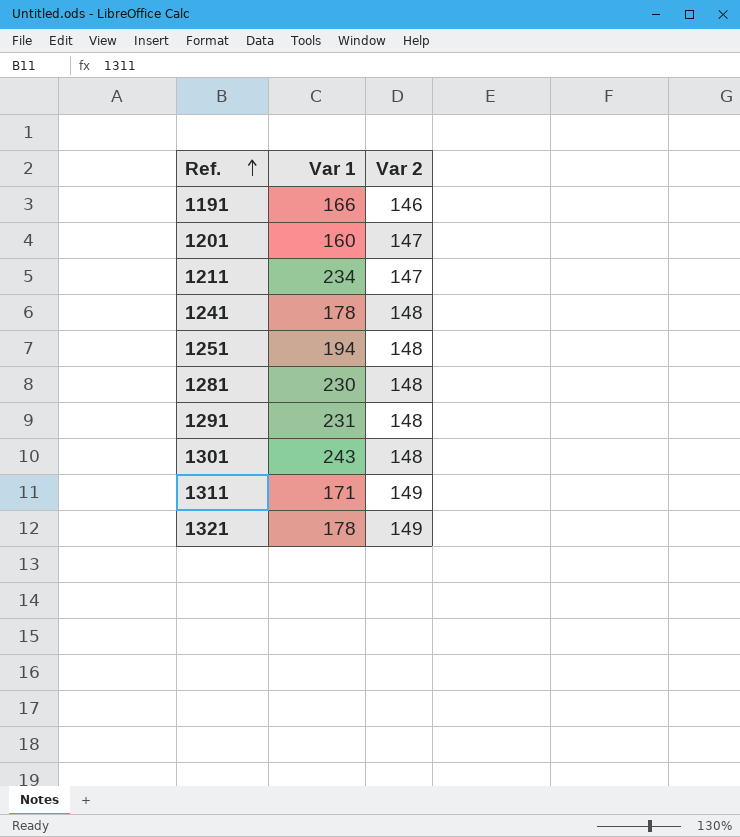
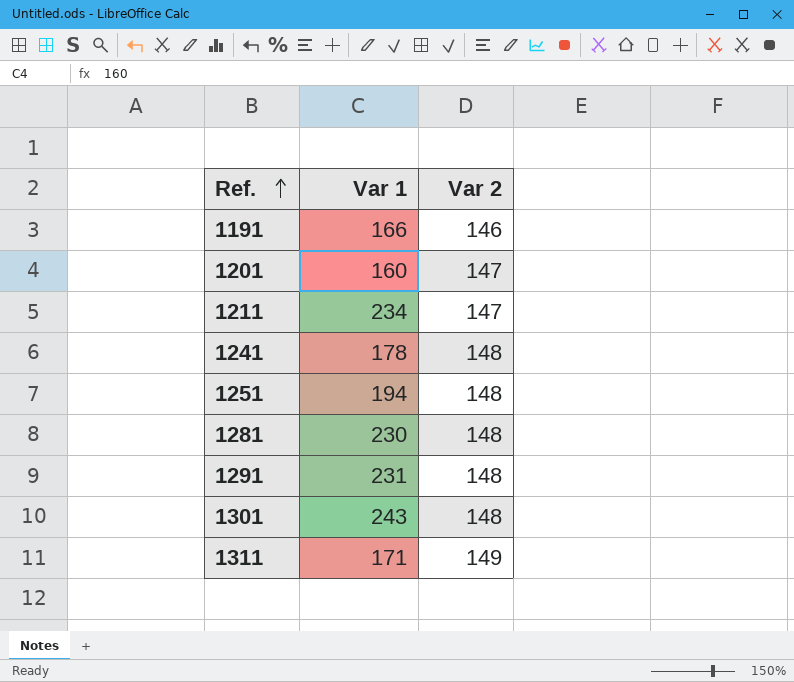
row 1321: 178 | 149 -> none

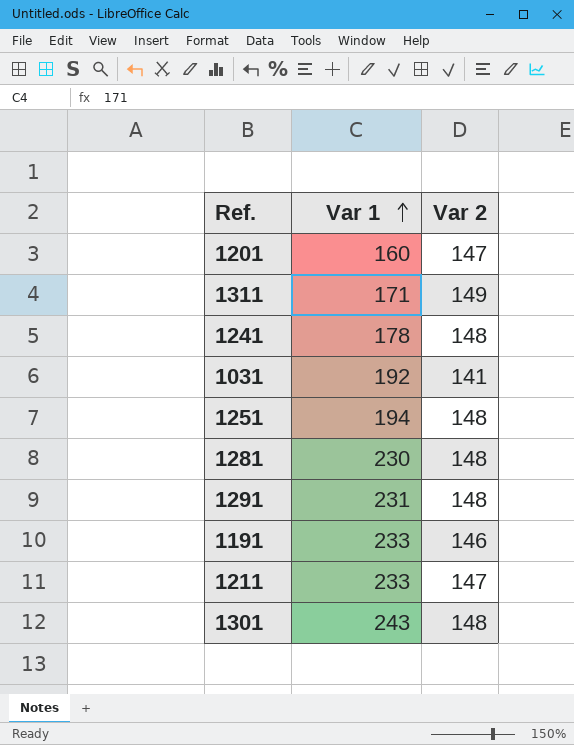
row order: Ref. ascending -> Var 1 ascending
row 1031: none -> 192 | 141
1191 | Var 1: 166 -> 233
1211 | Var 1: 234 -> 233

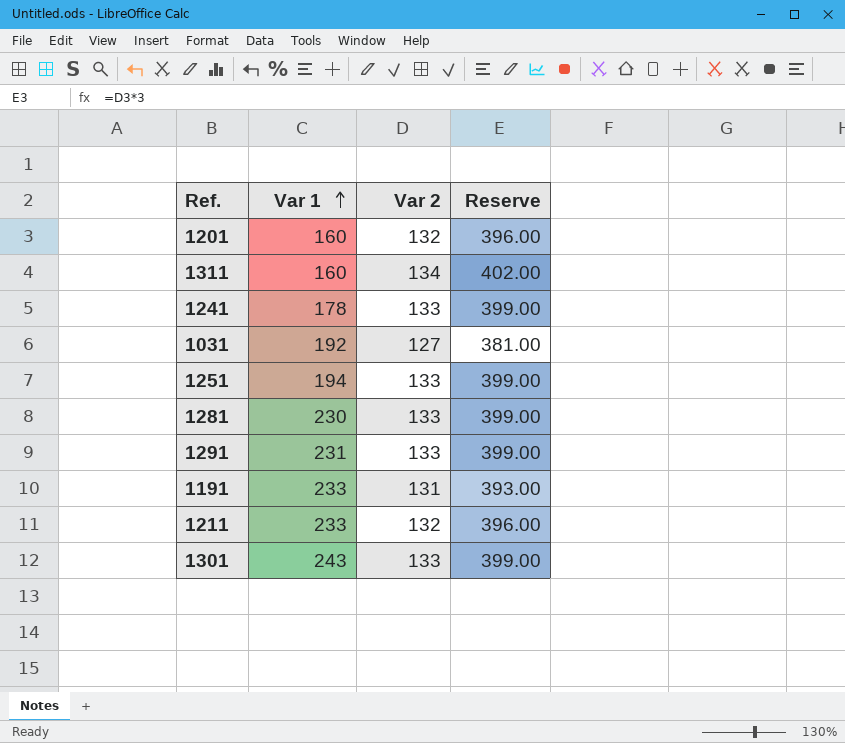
column Reserve | formula: none -> [Var 2] * 3
1201 | Var 2: 147 -> 132
1311 | Var 1: 171 -> 160
1311 | Var 2: 149 -> 134
1241 | Var 2: 148 -> 133
1031 | Var 2: 141 -> 127
1251 | Var 2: 148 -> 133
1281 | Var 2: 148 -> 133
1291 | Var 2: 148 -> 133
1191 | Var 2: 146 -> 131
1211 | Var 2: 147 -> 132
1301 | Var 2: 148 -> 133

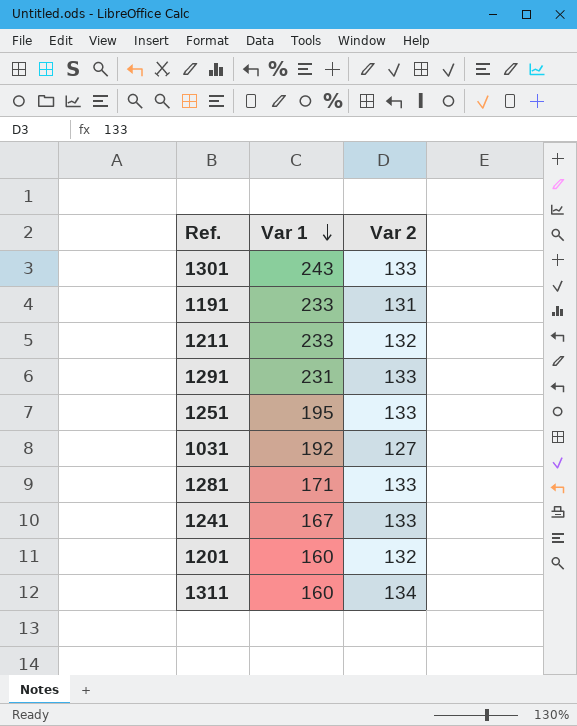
row order: Var 1 ascending -> Var 1 descending
column Reserve | formula: [Var 2] * 3 -> none
1251 | Var 1: 194 -> 195
1281 | Var 1: 230 -> 171
1241 | Var 1: 178 -> 167

